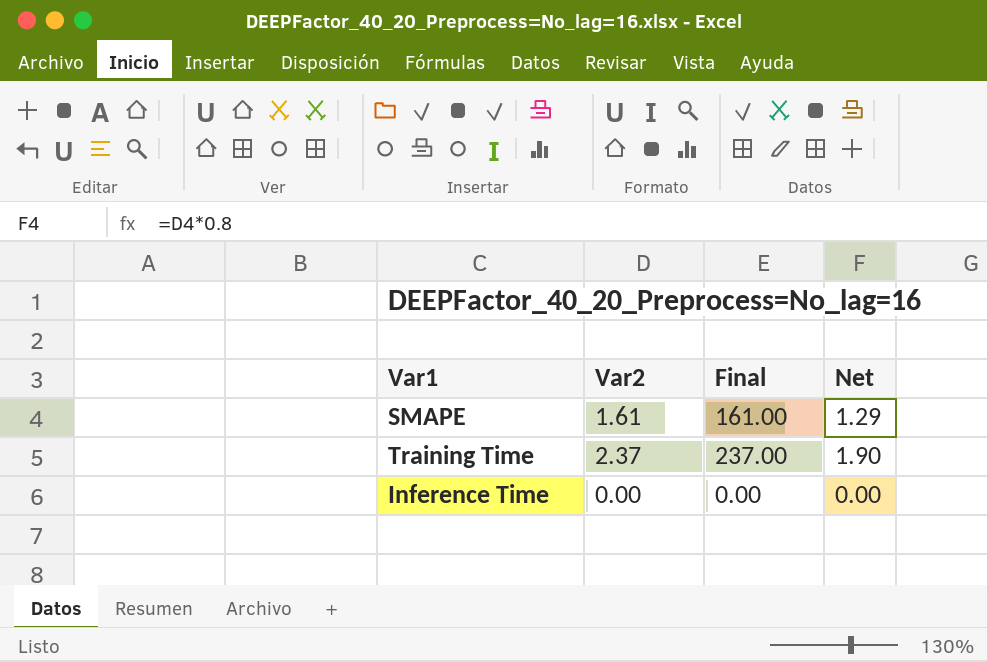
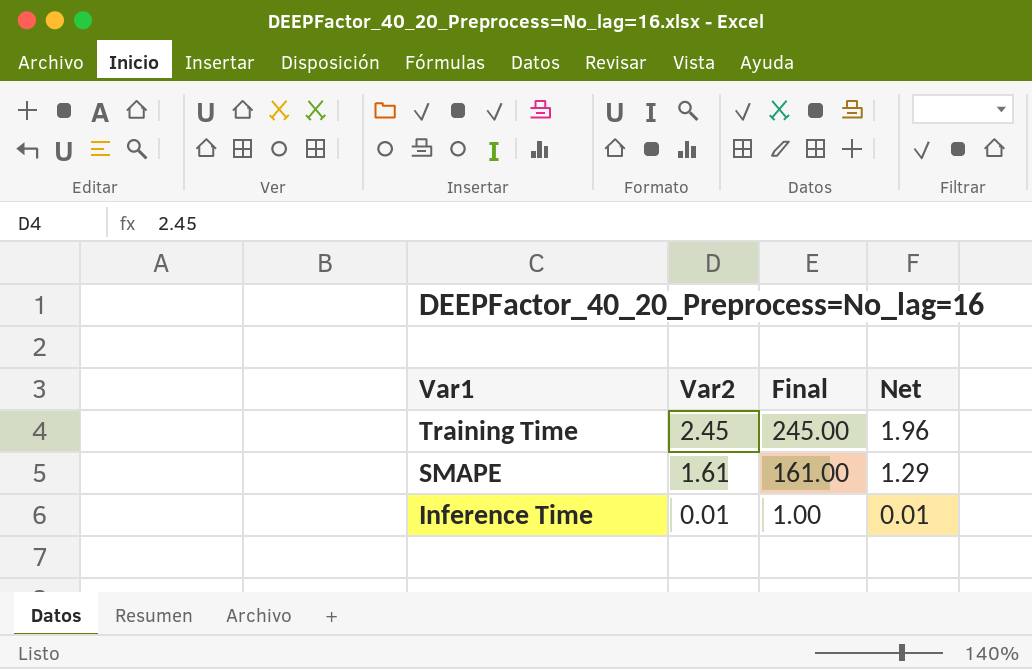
row order: none -> Var1 descending
Training Time | Var2: 2.37 -> 2.45
Training Time | Final: 237.00 -> 245.00
Training Time | Net: 1.90 -> 1.96
Inference Time | Var2: 0.00 -> 0.01
Inference Time | Final: 0.00 -> 1.00
Inference Time | Net: 0.00 -> 0.01

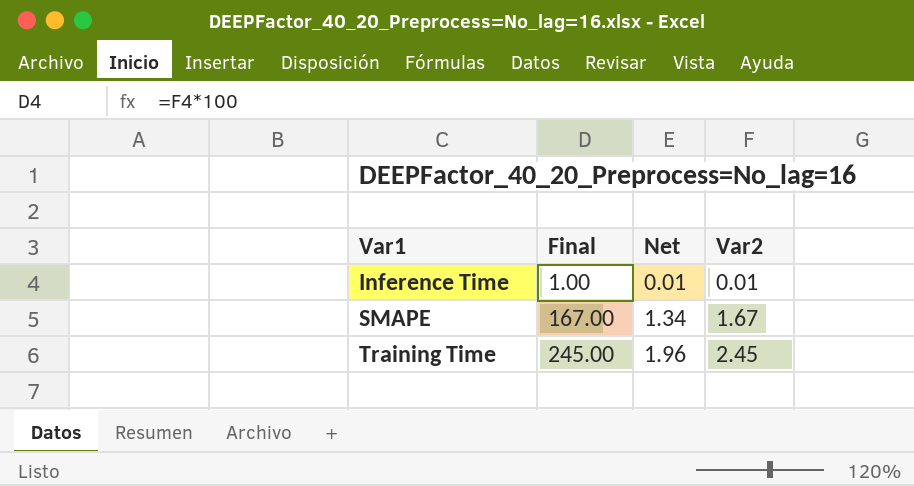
row order: Var1 descending -> Var1 ascending
column Var2 | position: 2 -> 4
SMAPE | Final: 161.00 -> 167.00
SMAPE | Net: 1.29 -> 1.34
SMAPE | Var2: 1.61 -> 1.67

